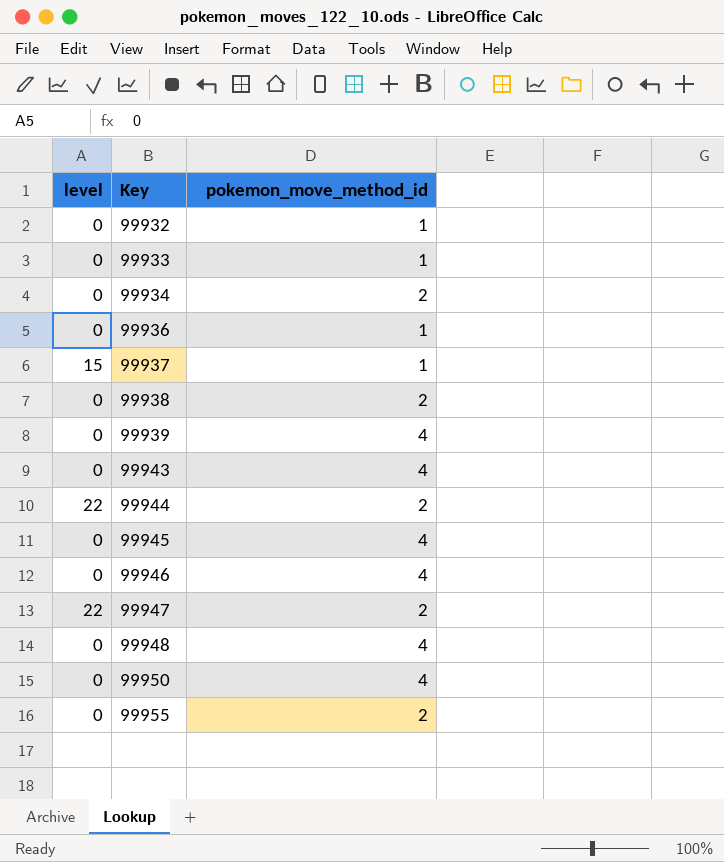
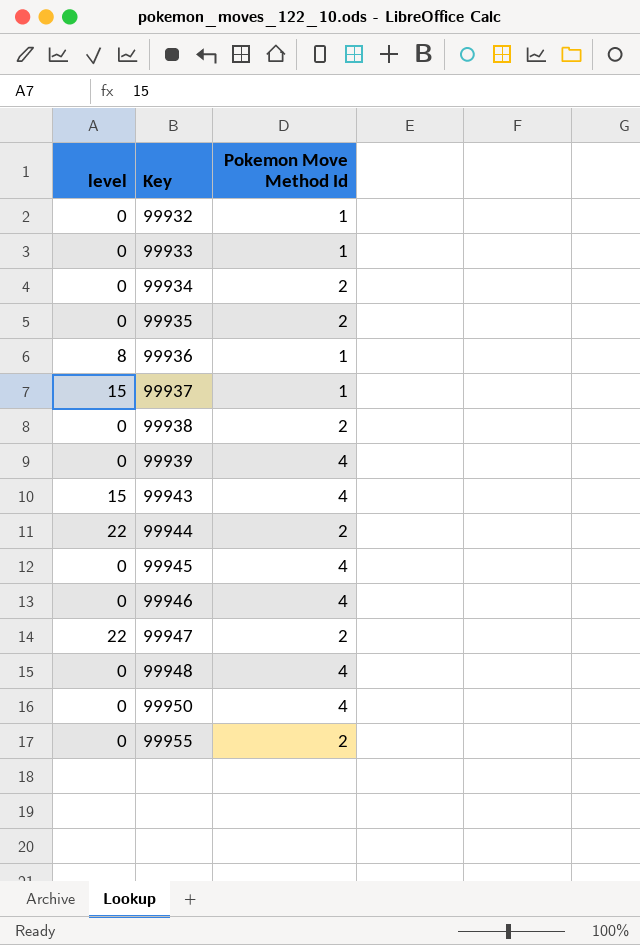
column name: pokemon_move_method_id -> Pokemon Move Method Id
row 99935: none -> 0 | 2
99936 | level: 0 -> 8
99943 | level: 0 -> 15

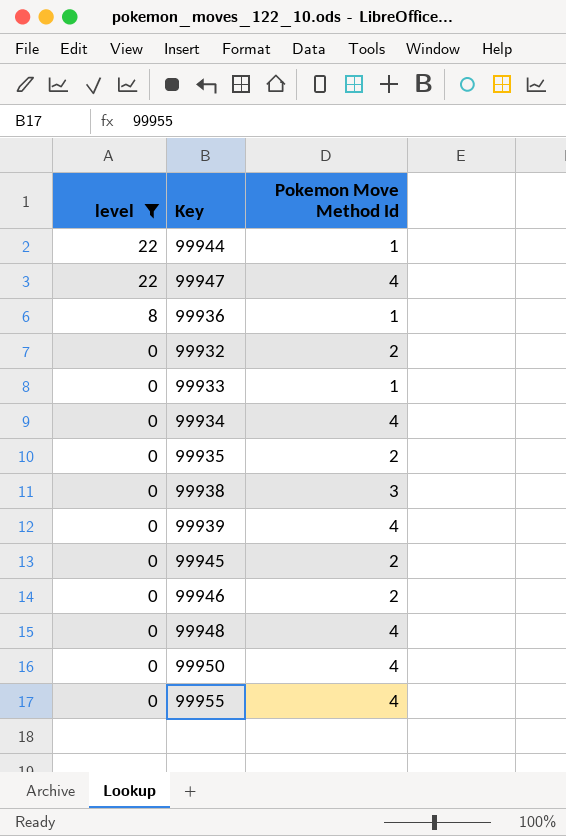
filter: none -> level != 15
row order: Key ascending -> level descending
99944 | Pokemon Move Method Id: 2 -> 1
99947 | Pokemon Move Method Id: 2 -> 4
99932 | Pokemon Move Method Id: 1 -> 2
99934 | Pokemon Move Method Id: 2 -> 4
99938 | Pokemon Move Method Id: 2 -> 3
99945 | Pokemon Move Method Id: 4 -> 2
99946 | Pokemon Move Method Id: 4 -> 2
99955 | Pokemon Move Method Id: 2 -> 4

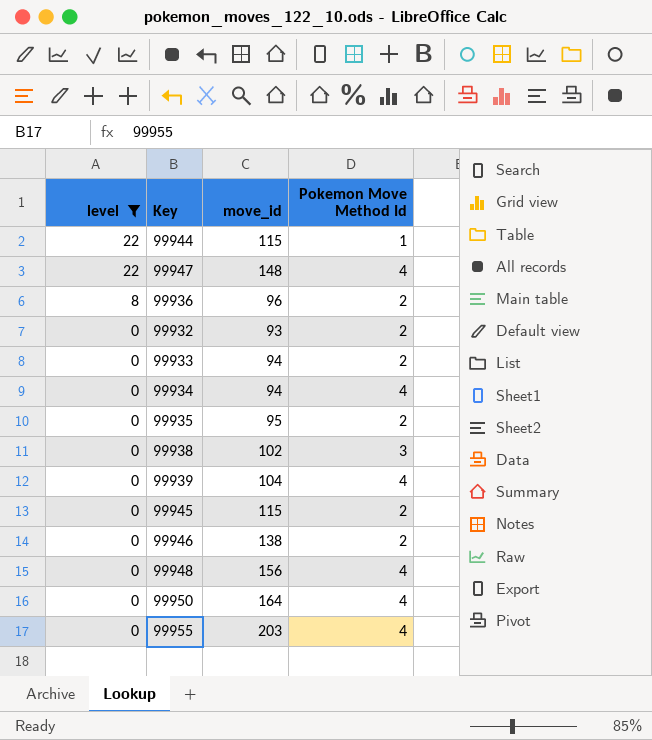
column move_id | position: none -> 3
99936 | Pokemon Move Method Id: 1 -> 2
99933 | Pokemon Move Method Id: 1 -> 2

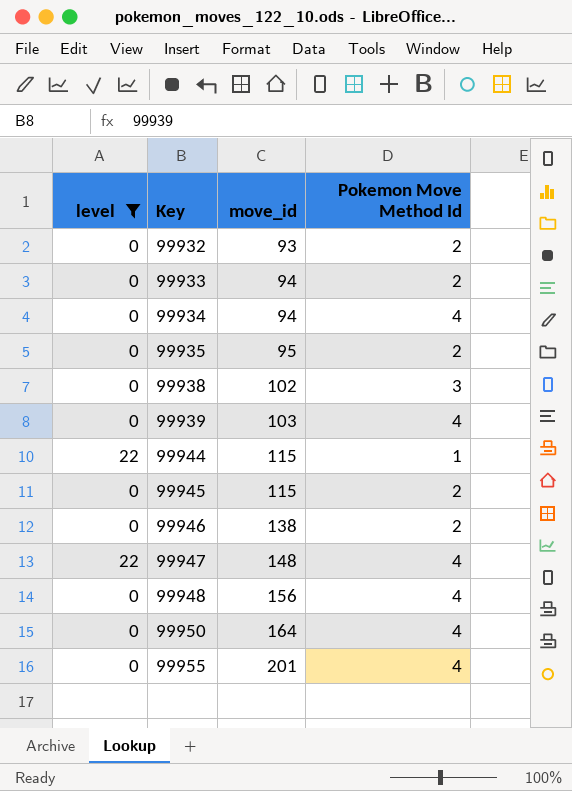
row order: level descending -> Key ascending
row 99936: 8 | 96 | 2 -> none
99939 | move_id: 104 -> 103
99955 | move_id: 203 -> 201

